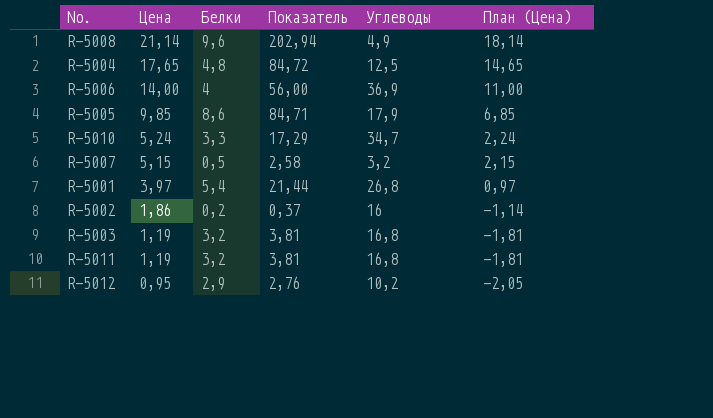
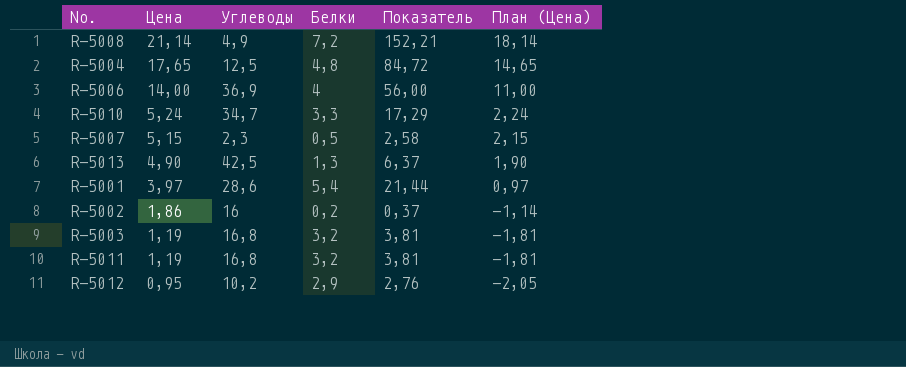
column Углеводы | position: 5 -> 3
row R-5005: 9,85 | 8,6 | 84,71 | 17,9 | 6,85 -> none
R-5008 | Белки: 9,6 -> 7,2
R-5008 | Показатель: 202,94 -> 152,21
R-5007 | Углеводы: 3,2 -> 2,3
row R-5013: none -> 4,90 | 42,5 | 1,3 | 6,37 | 1,90
R-5001 | Углеводы: 26,8 -> 28,6

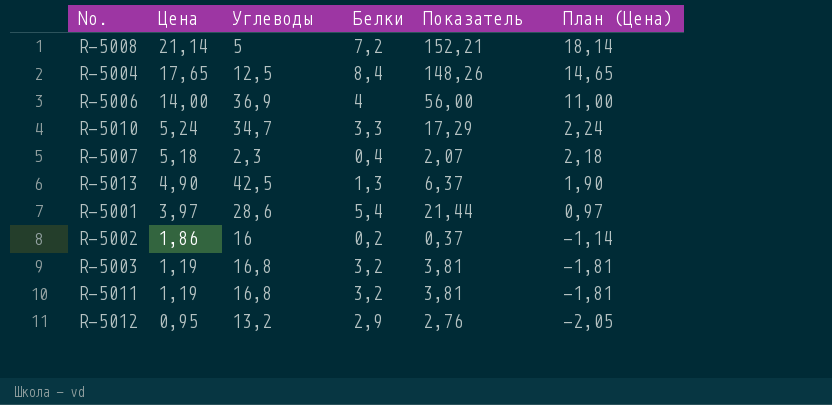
R-5008 | Углеводы: 4,9 -> 5
R-5004 | Белки: 4,8 -> 8,4
R-5004 | Показатель: 84,72 -> 148,26
R-5007 | Цена: 5,15 -> 5,18
R-5007 | Белки: 0,5 -> 0,4
R-5007 | Показатель: 2,58 -> 2,07
R-5007 | План (Цена): 2,15 -> 2,18
R-5012 | Углеводы: 10,2 -> 13,2

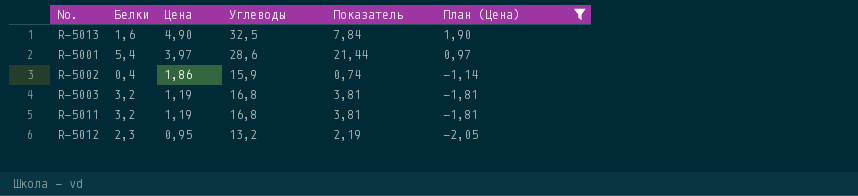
filter: none -> План (Цена) <= 1,90
column Белки | position: 4 -> 2
R-5013 | Белки: 1,3 -> 1,6
R-5013 | Углеводы: 42,5 -> 32,5
R-5013 | Показатель: 6,37 -> 7,84
R-5002 | Белки: 0,2 -> 0,4
R-5002 | Углеводы: 16 -> 15,9
R-5002 | Показатель: 0,37 -> 0,74
R-5012 | Белки: 2,9 -> 2,3
R-5012 | Показатель: 2,76 -> 2,19

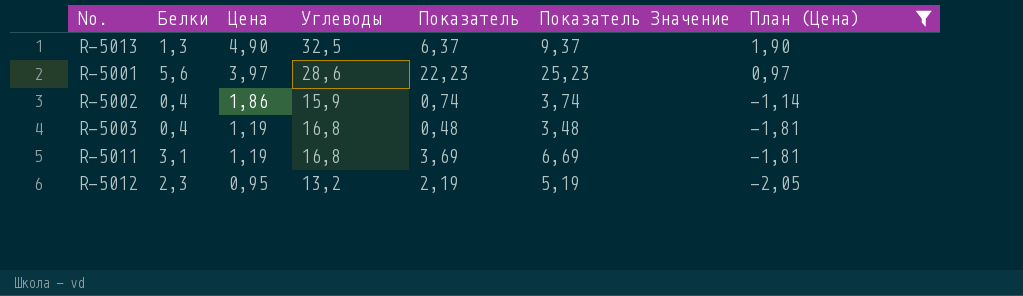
column Показатель Значение | formula: none -> [Показатель] + 3
R-5013 | Белки: 1,6 -> 1,3
R-5013 | Показатель: 7,84 -> 6,37
R-5001 | Белки: 5,4 -> 5,6
R-5001 | Показатель: 21,44 -> 22,23
R-5003 | Белки: 3,2 -> 0,4
R-5003 | Показатель: 3,81 -> 0,48
R-5011 | Белки: 3,2 -> 3,1
R-5011 | Показатель: 3,81 -> 3,69

